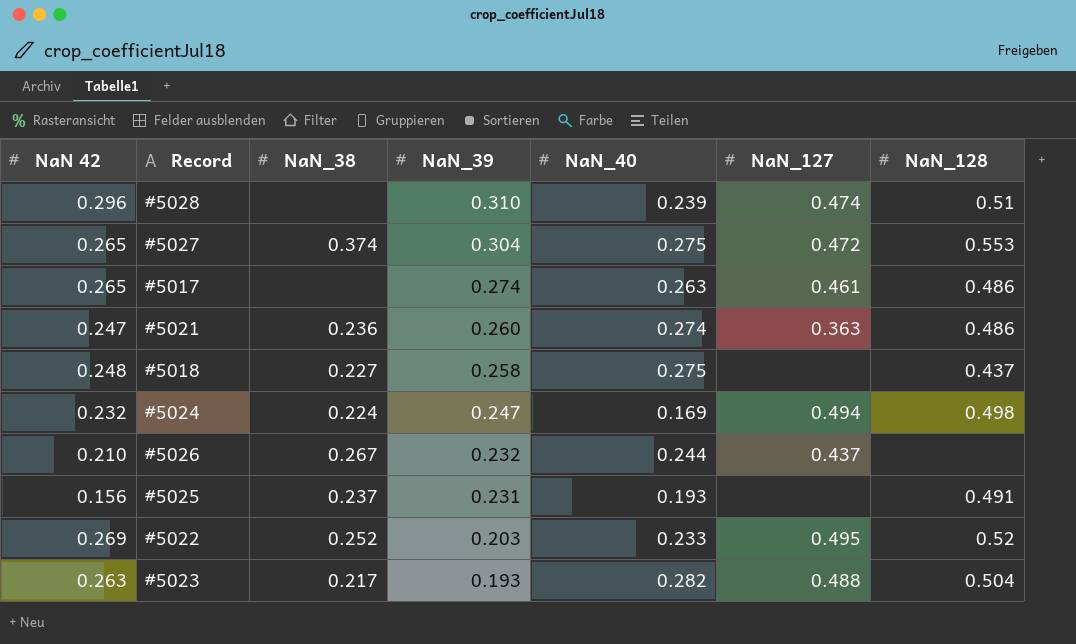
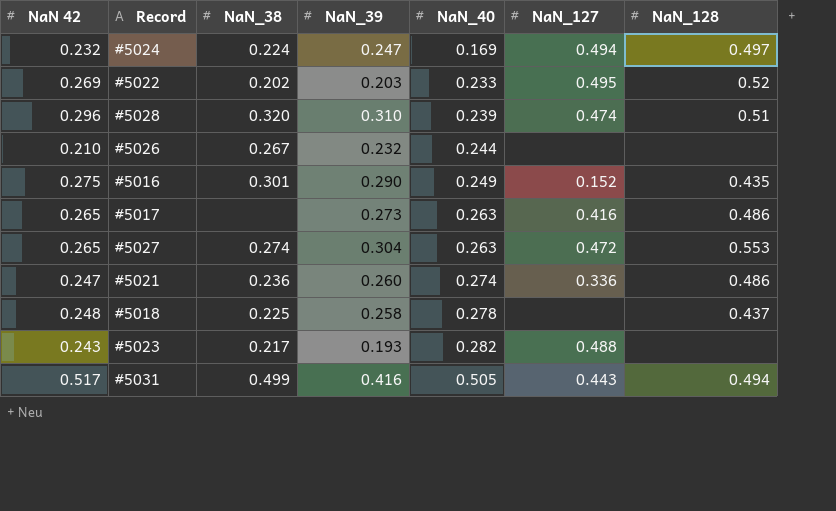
row order: NaN_39 descending -> NaN_40 ascending
row #5025: 0.156 | 0.237 | 0.231 | 0.193 | none | 0.491 -> none
#5024 | NaN_128: 0.498 -> 0.497
#5022 | NaN_38: 0.252 -> 0.202
#5028 | NaN_38: none -> 0.320
#5026 | NaN_127: 0.437 -> none
row #5016: none -> 0.275 | 0.301 | 0.290 | 0.249 | 0.152 | 0.435
#5017 | NaN_39: 0.274 -> 0.273
#5017 | NaN_127: 0.461 -> 0.416
#5027 | NaN_38: 0.374 -> 0.274
#5027 | NaN_40: 0.275 -> 0.263
#5021 | NaN_127: 0.363 -> 0.336
#5018 | NaN_38: 0.227 -> 0.225
#5018 | NaN_40: 0.275 -> 0.278
#5023 | NaN 42: 0.263 -> 0.243
#5023 | NaN_128: 0.504 -> none
row #5031: none -> 0.517 | 0.499 | 0.416 | 0.505 | 0.443 | 0.494

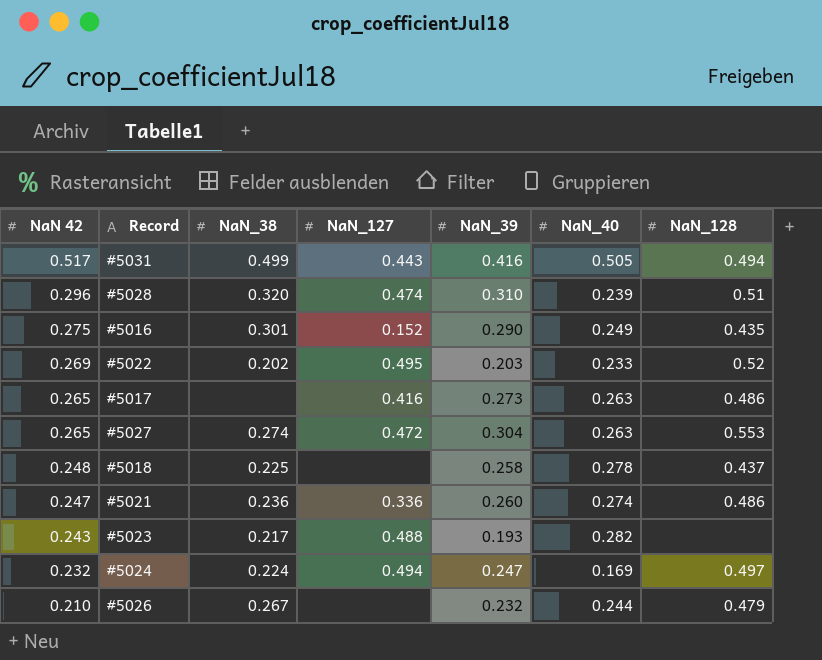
row order: NaN_40 ascending -> NaN 42 descending
column NaN_127 | position: 6 -> 4
#5026 | NaN_128: none -> 0.479

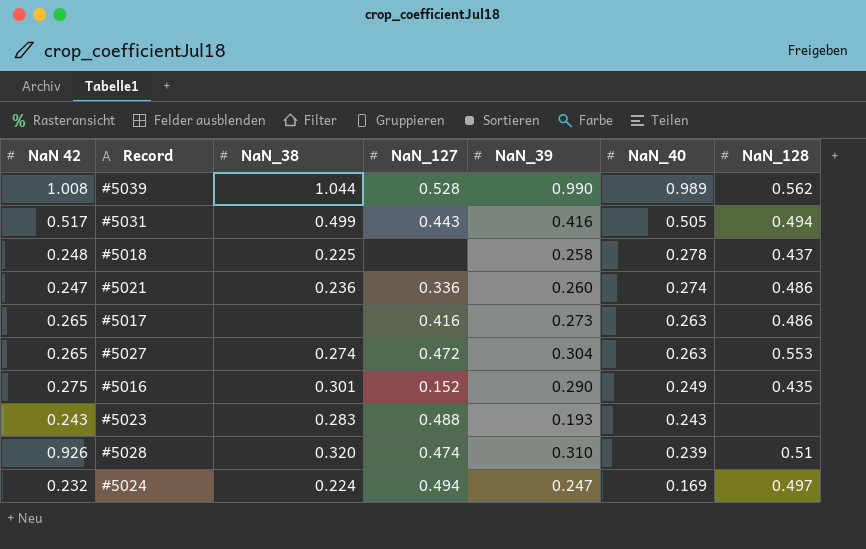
row order: NaN 42 descending -> NaN_40 descending
row #5022: 0.269 | 0.202 | 0.495 | 0.203 | 0.233 | 0.52 -> none
row #5026: 0.210 | 0.267 | none | 0.232 | 0.244 | 0.479 -> none
row #5039: none -> 1.008 | 1.044 | 0.528 | 0.990 | 0.989 | 0.562
#5023 | NaN_38: 0.217 -> 0.283
#5023 | NaN_40: 0.282 -> 0.243
#5028 | NaN 42: 0.296 -> 0.926

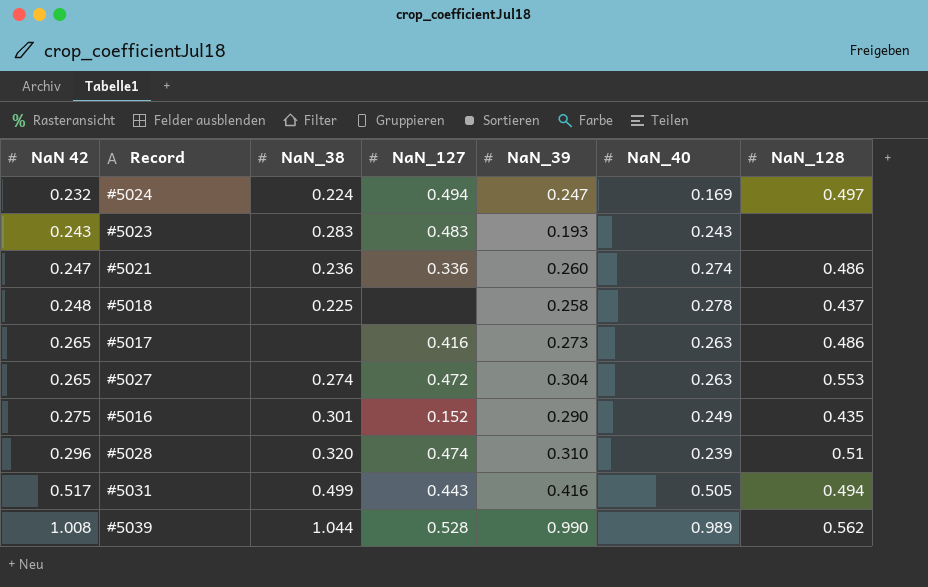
row order: NaN_40 descending -> NaN 42 ascending
#5023 | NaN_127: 0.488 -> 0.483
#5028 | NaN 42: 0.926 -> 0.296

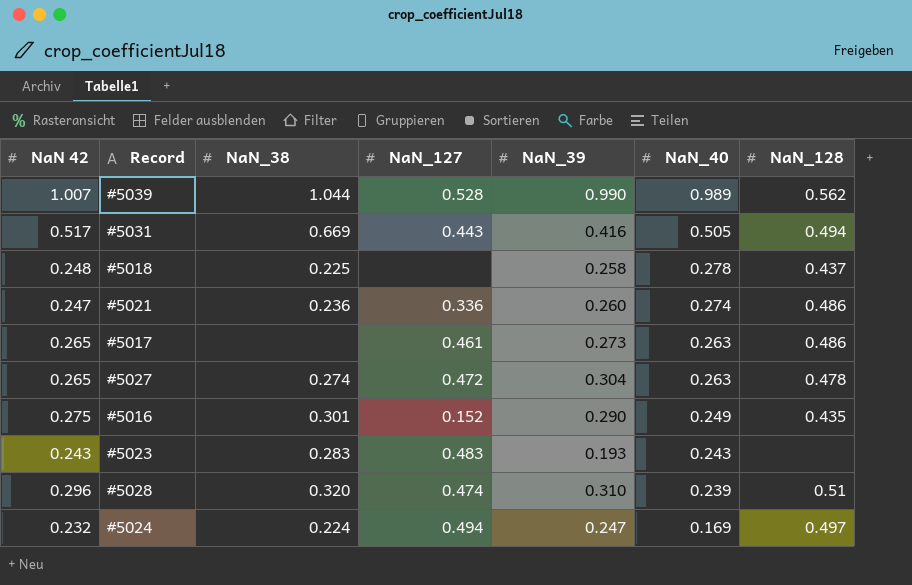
row order: NaN 42 ascending -> NaN_40 descending
#5039 | NaN 42: 1.008 -> 1.007
#5031 | NaN_38: 0.499 -> 0.669
#5017 | NaN_127: 0.416 -> 0.461
#5027 | NaN_128: 0.553 -> 0.478

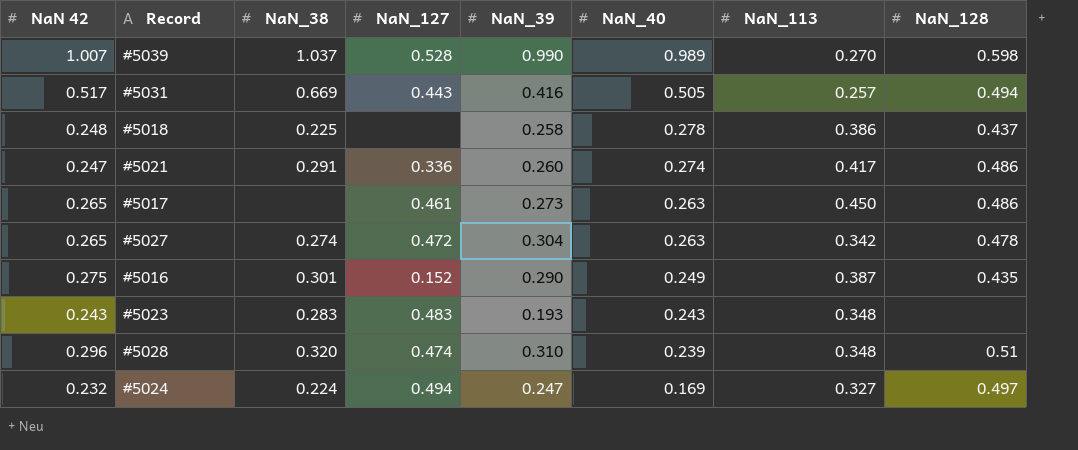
column NaN_113 | position: none -> 7
#5039 | NaN_38: 1.044 -> 1.037
#5039 | NaN_128: 0.562 -> 0.598
#5021 | NaN_38: 0.236 -> 0.291

